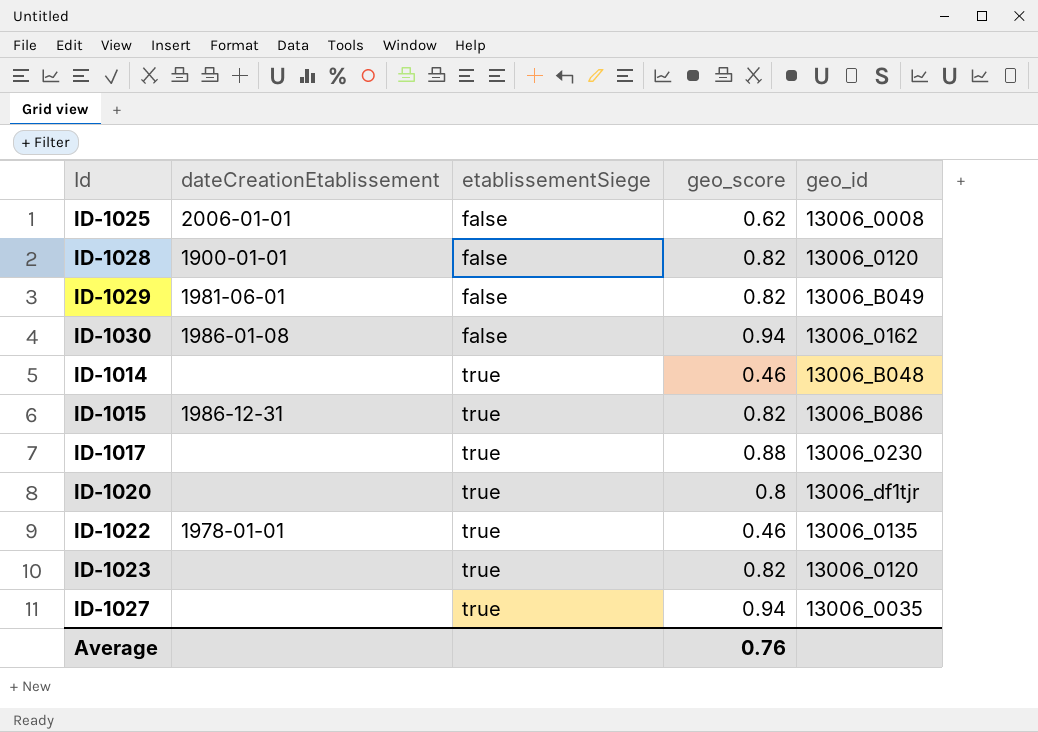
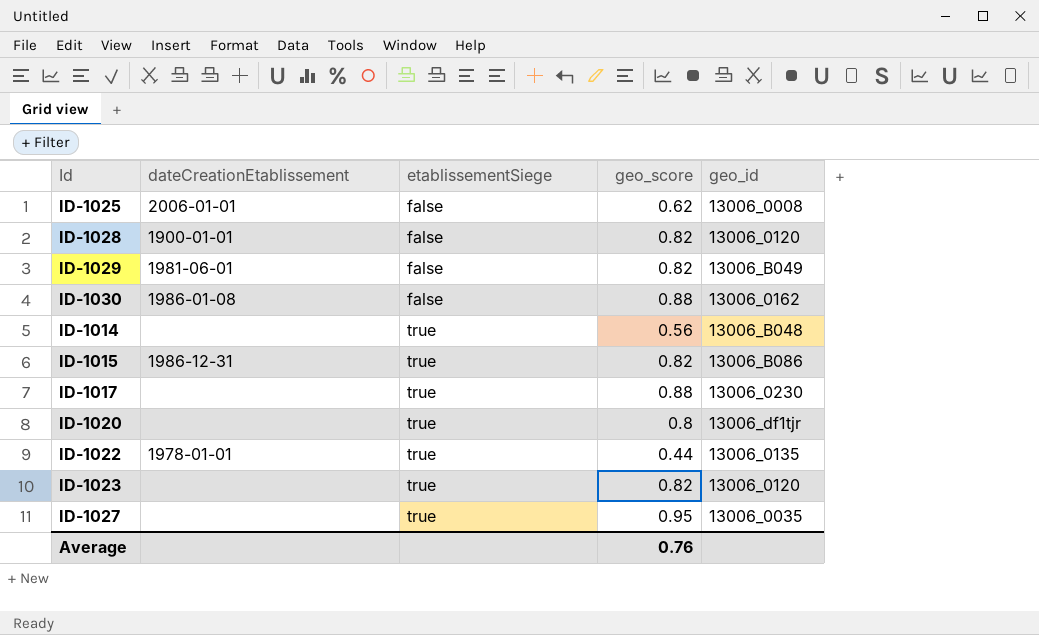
ID-1030 | geo_score: 0.94 -> 0.88
ID-1014 | geo_score: 0.46 -> 0.56
ID-1022 | geo_score: 0.46 -> 0.44
ID-1027 | geo_score: 0.94 -> 0.95

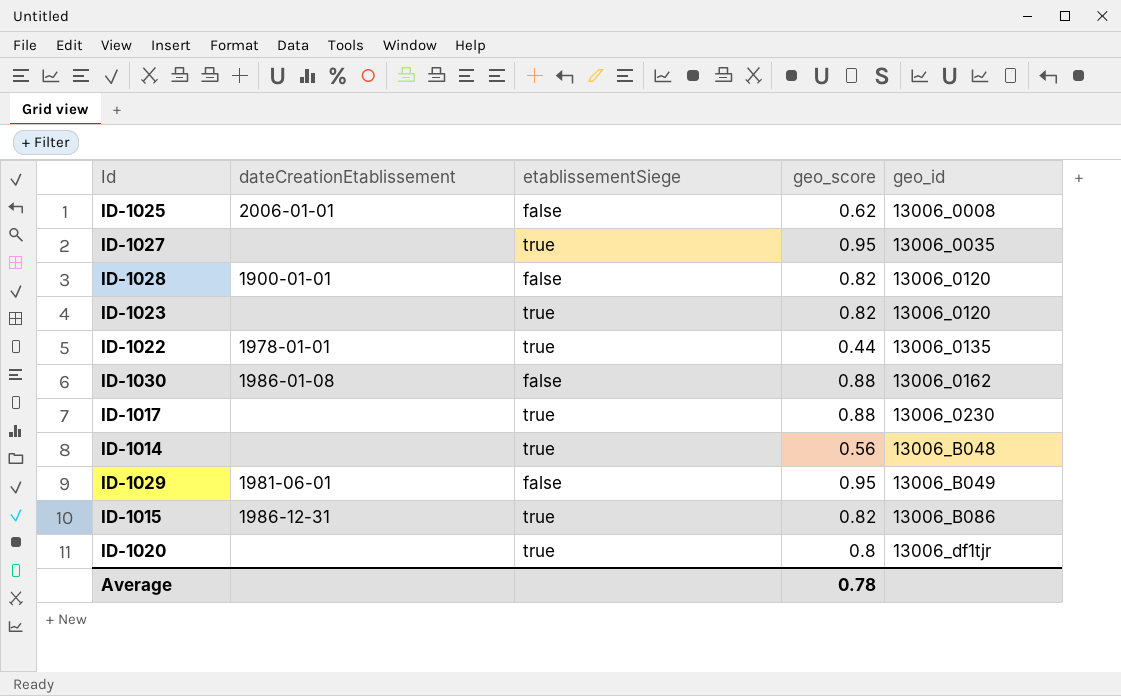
row order: etablissementSiege ascending -> geo_id ascending
ID-1029 | geo_score: 0.82 -> 0.95
Average | geo_score: 0.76 -> 0.78

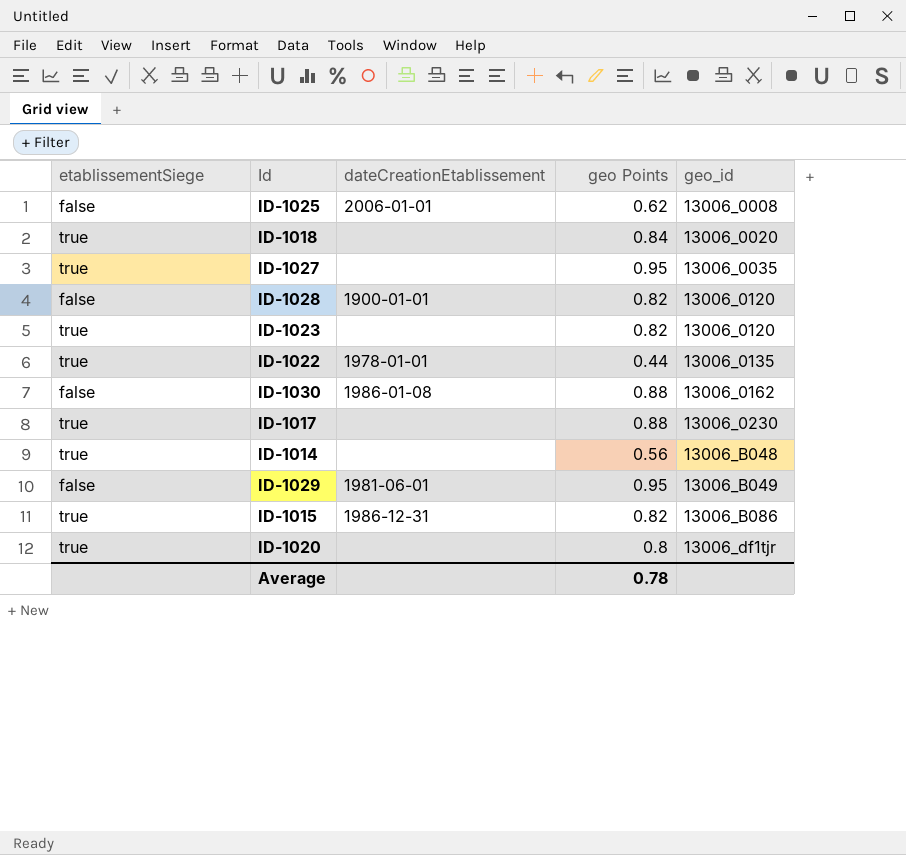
column etablissementSiege | position: 3 -> 1
column name: geo_score -> geo Points
row ID-1018: none -> true | none | 0.84 | 13006_0020

